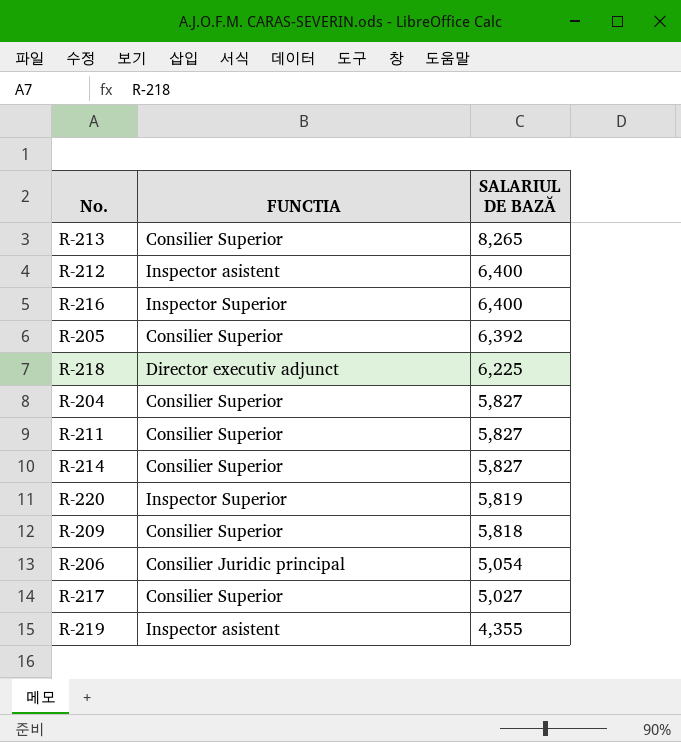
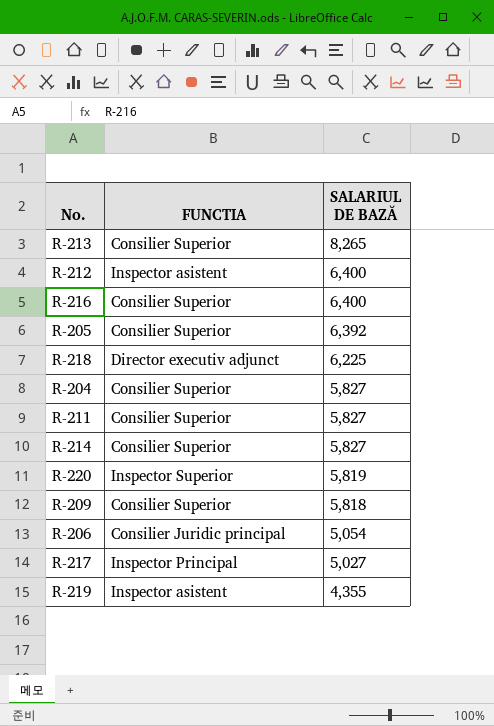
R-216 | FUNCTIA: Inspector Superior -> Consilier Superior
R-217 | FUNCTIA: Consilier Superior -> Inspector Principal

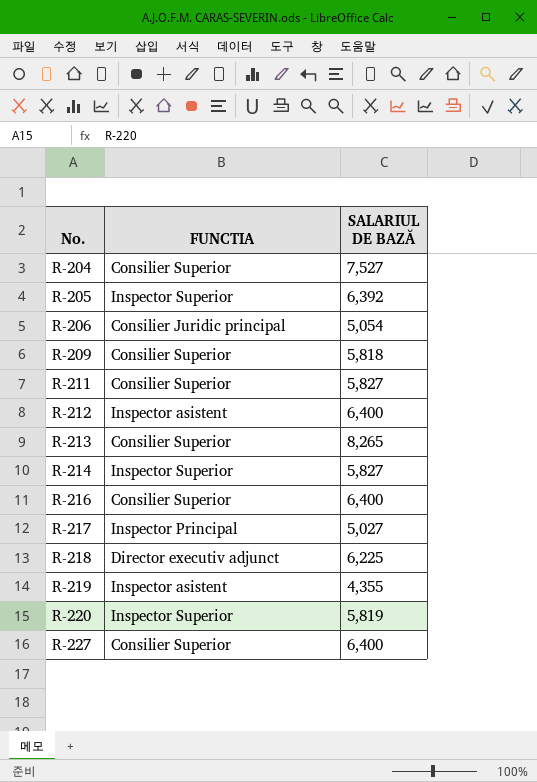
row order: SALARIUL DE BAZĂ descending -> No. ascending
R-204 | SALARIUL DE BAZĂ: 5,827 -> 7,527
R-205 | FUNCTIA: Consilier Superior -> Inspector Superior
R-214 | FUNCTIA: Consilier Superior -> Inspector Superior
row R-227: none -> Consilier Superior | 6,400

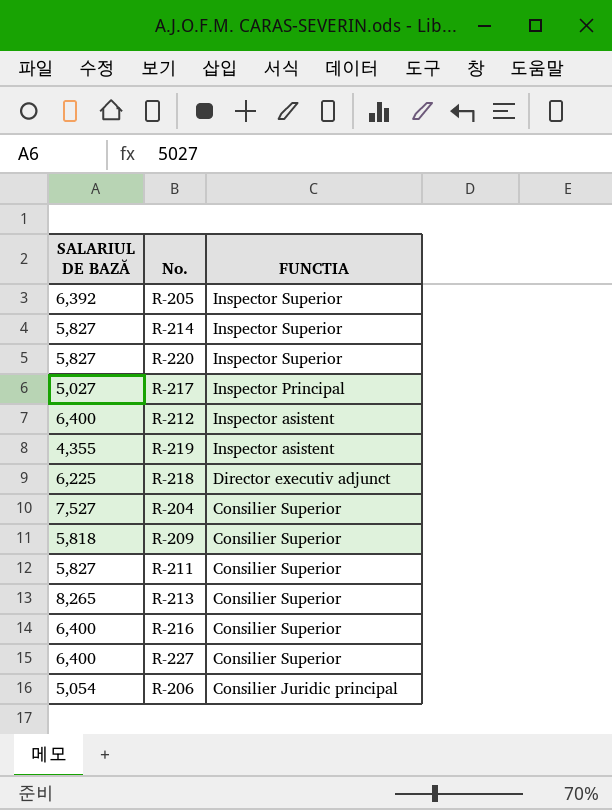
row order: No. ascending -> FUNCTIA descending
column SALARIUL DE BAZĂ | position: 3 -> 1
R-220 | SALARIUL DE BAZĂ: 5,819 -> 5,827

